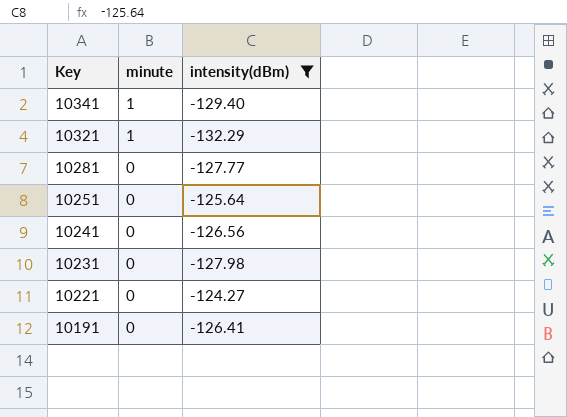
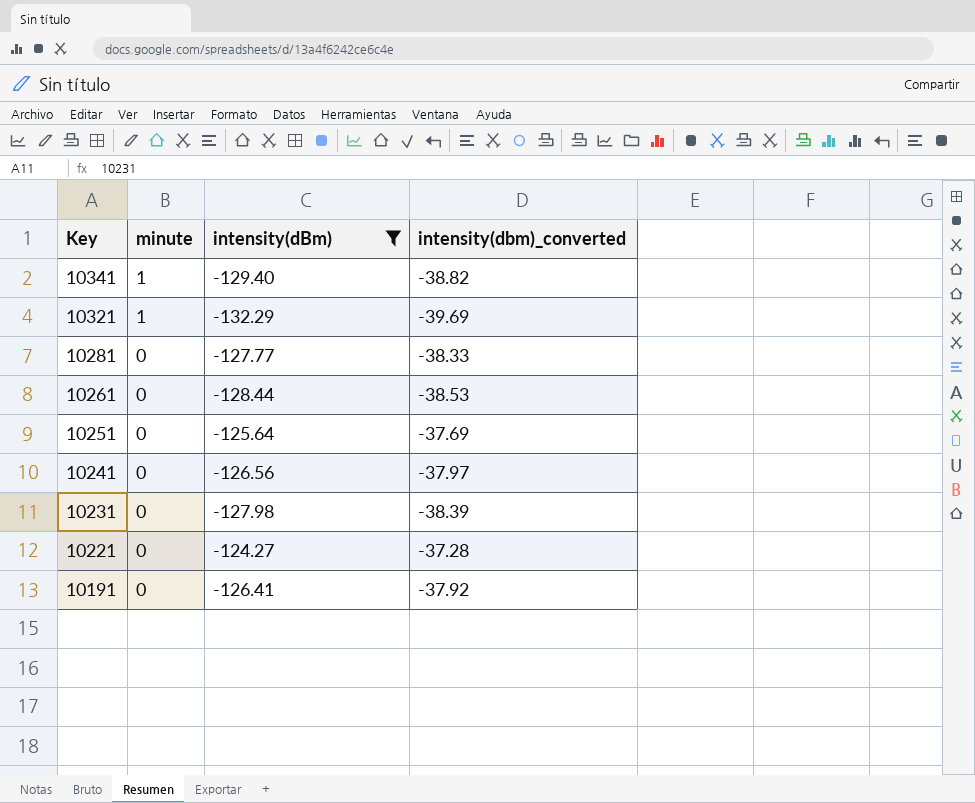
column intensity(dbm)_converted | formula: none -> [intensity(dBm)] * 0.3
row 10261: none -> 0 | -128.44 | -38.53

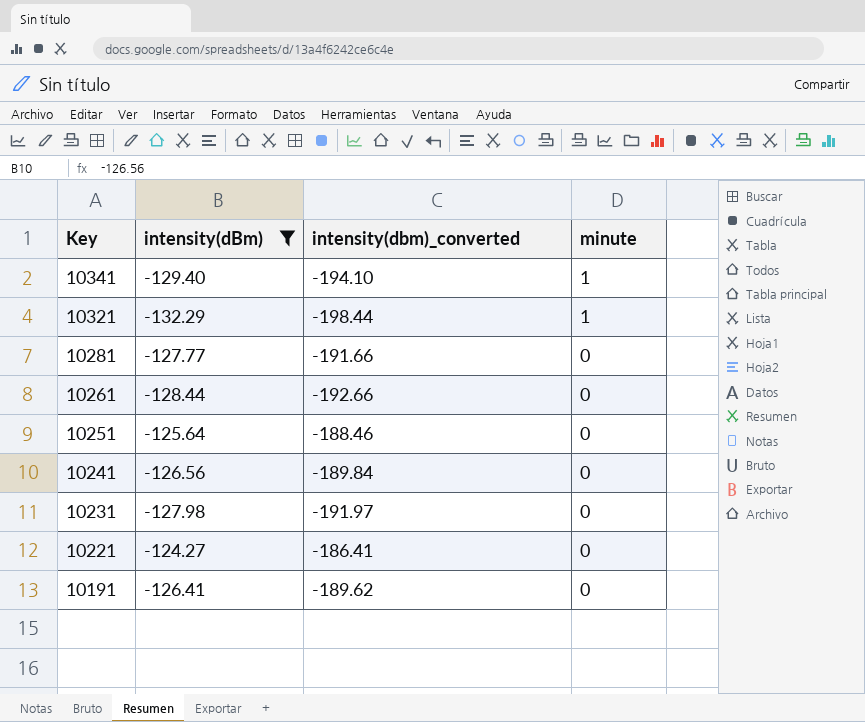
column intensity(dbm)_converted | formula: [intensity(dBm)] * 0.3 -> [intensity(dBm)] * 1.5
column minute | position: 2 -> 4

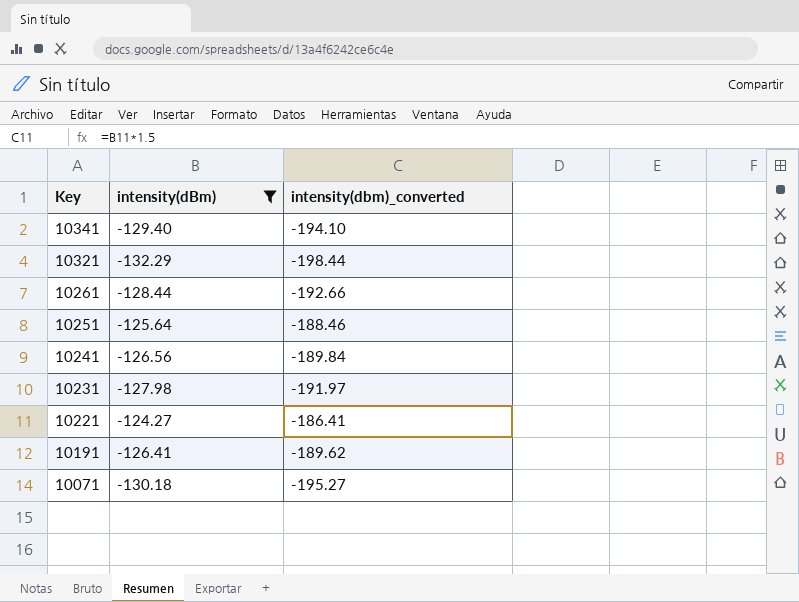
column minute | position: 4 -> none
row 10281: -127.77 | -191.66 | 0 -> none
row 10071: none -> -130.18 | -195.27

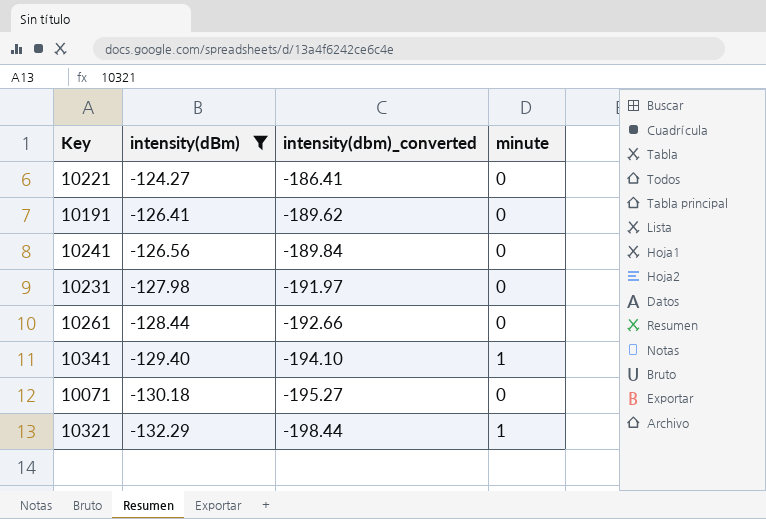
row order: Key descending -> intensity(dBm) descending
column minute | position: none -> 4
row 10251: -125.64 | -188.46 -> none

